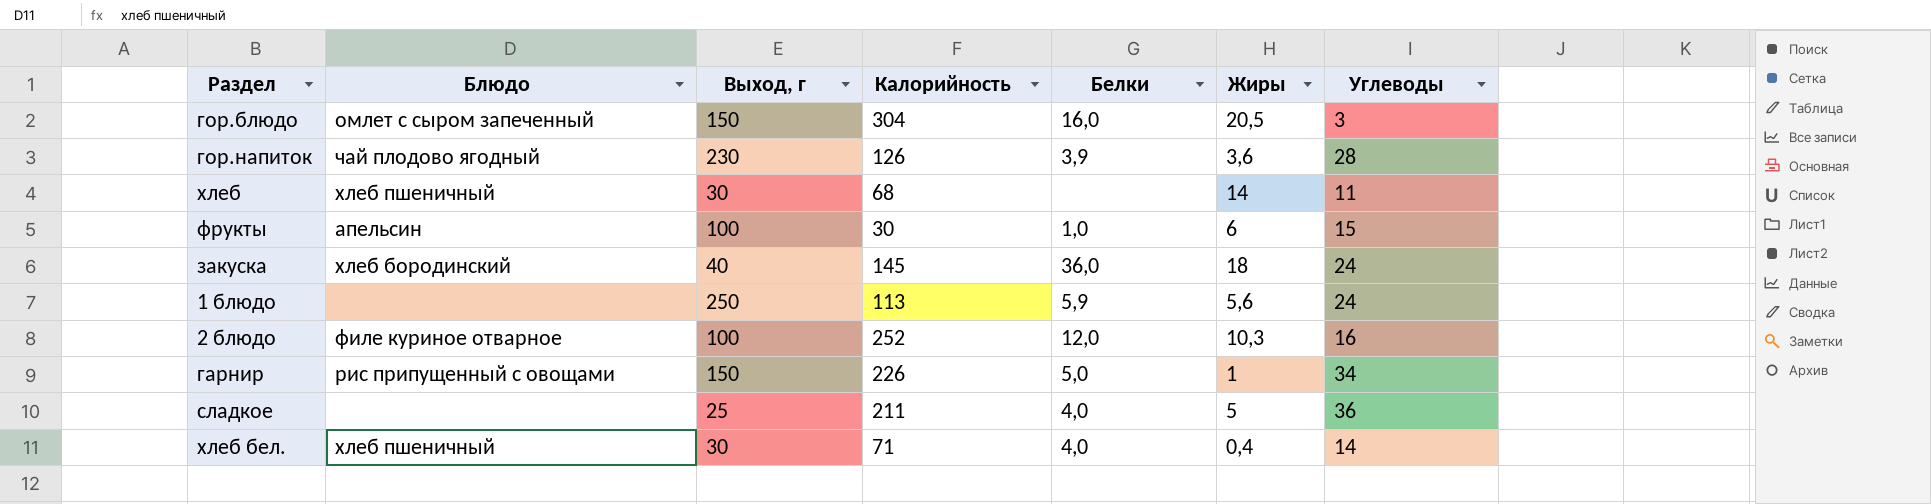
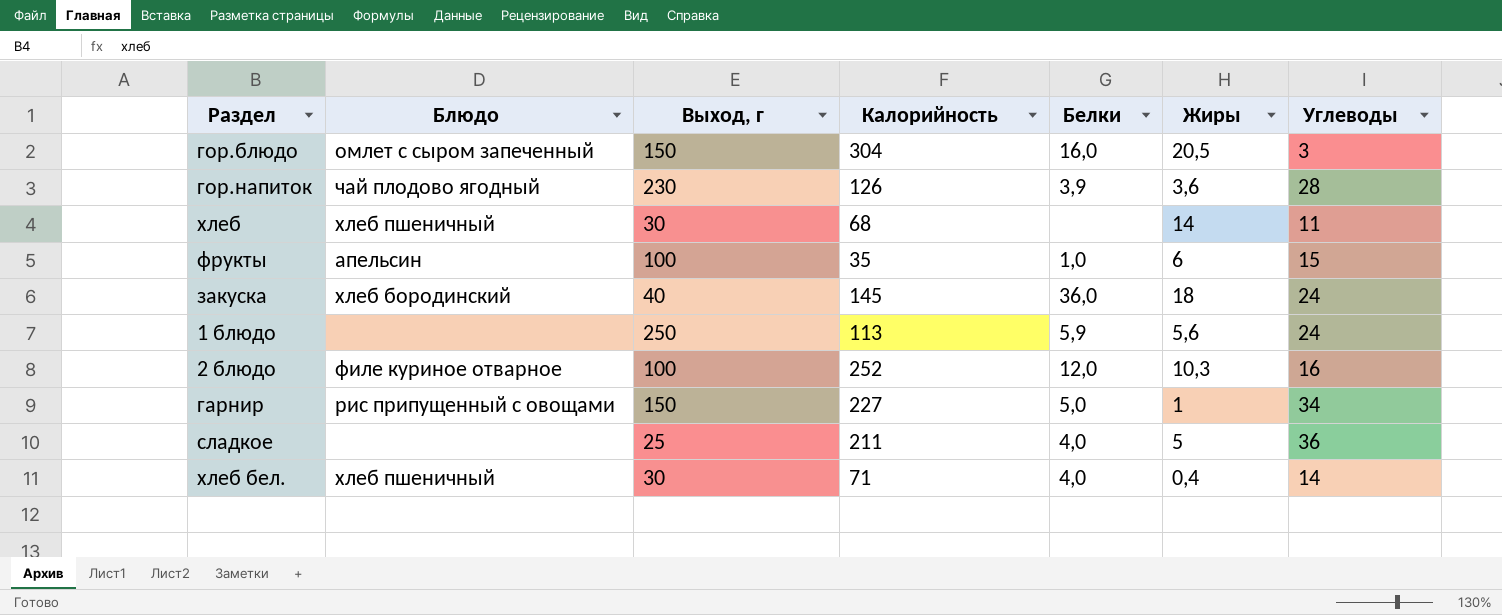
фрукты | Калорийность: 30 -> 35
гарнир | Калорийность: 226 -> 227

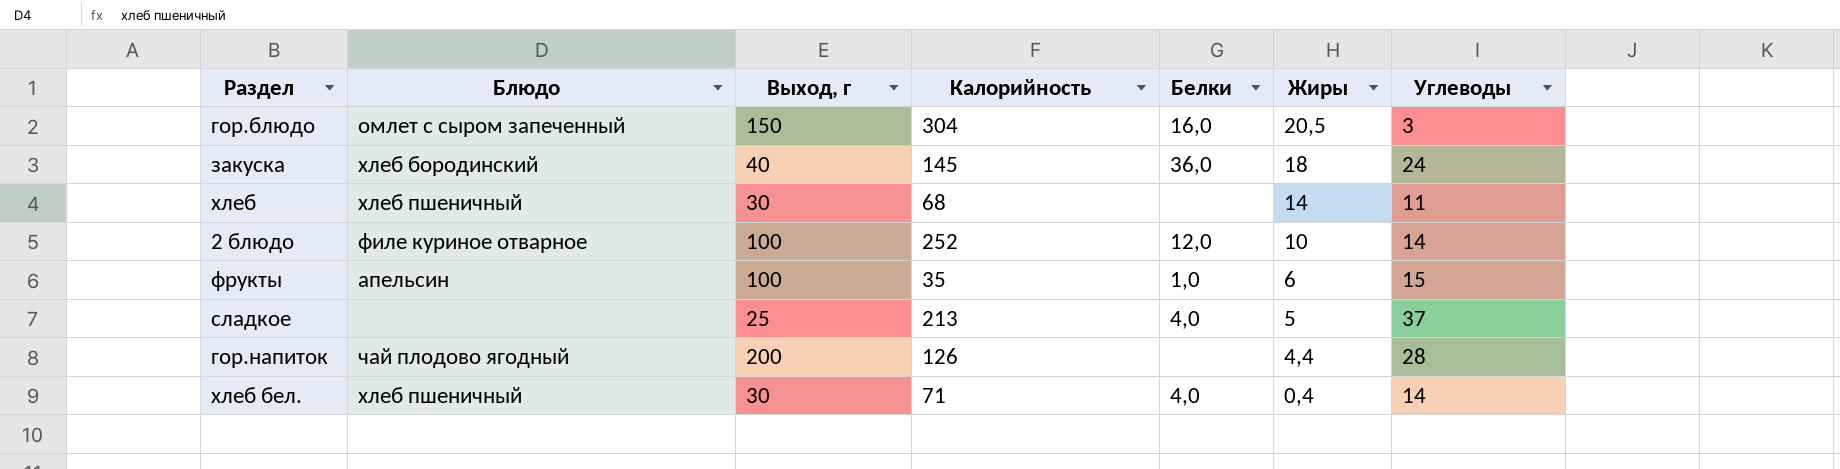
row order: none -> Жиры descending
row 1 блюдо: none | 250 | 113 | 5,9 | 5,6 | 24 -> none
row гарнир: рис припущенный с овощами | 150 | 227 | 5,0 | 1 | 34 -> none
2 блюдо | Жиры: 10,3 -> 10
2 блюдо | Углеводы: 16 -> 14
сладкое | Калорийность: 211 -> 213
сладкое | Углеводы: 36 -> 37
гор.напиток | Выход, г: 230 -> 200
гор.напиток | Белки: 3,9 -> none
гор.напиток | Жиры: 3,6 -> 4,4

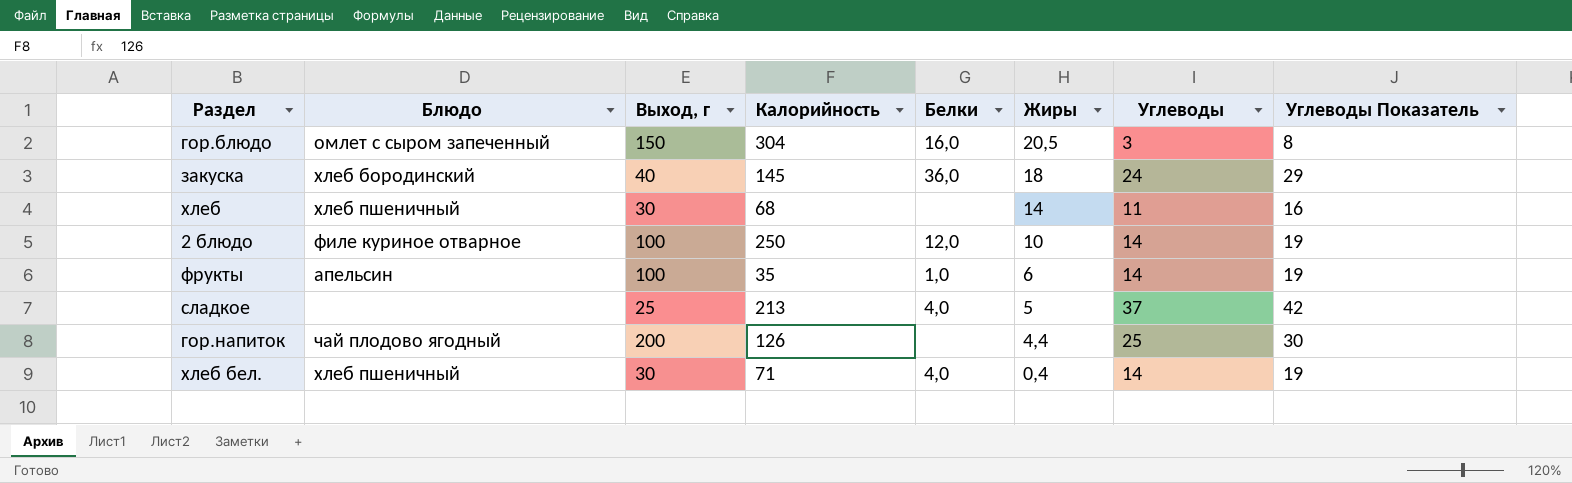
column Углеводы Показатель | formula: none -> [Углеводы] + 5
2 блюдо | Калорийность: 252 -> 250
фрукты | Углеводы: 15 -> 14
гор.напиток | Углеводы: 28 -> 25

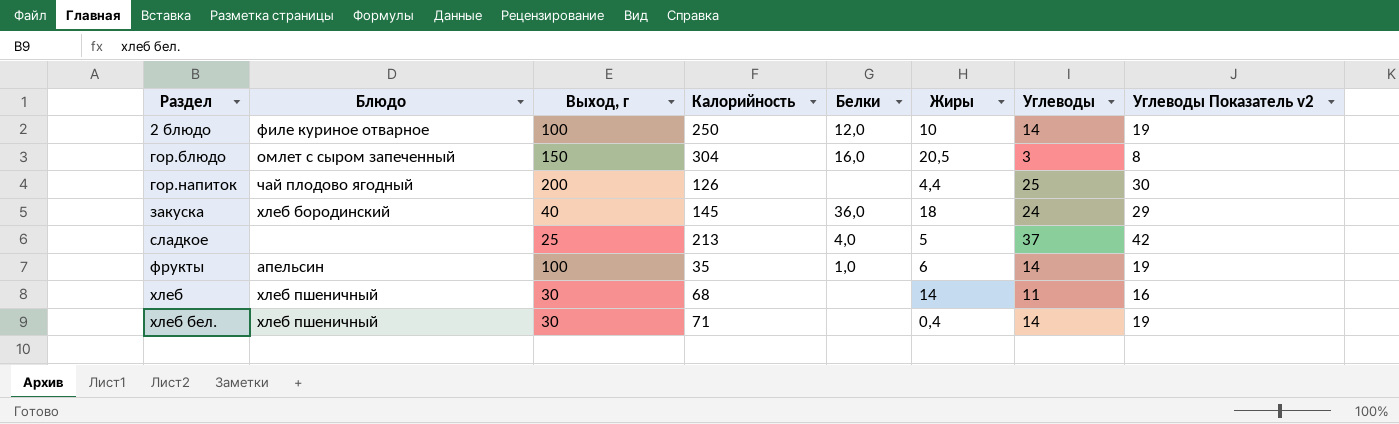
row order: Жиры descending -> Раздел ascending
column name: Углеводы Показатель -> Углеводы Показатель v2
хлеб бел. | Белки: 4,0 -> none

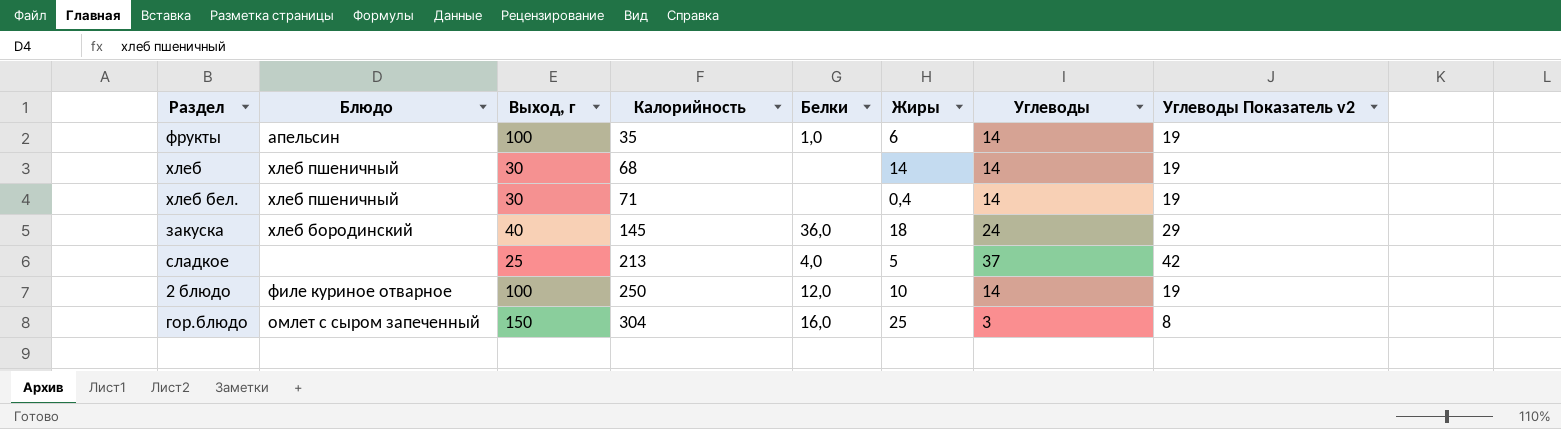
row order: Раздел ascending -> Калорийность ascending
row гор.напиток: чай плодово ягодный | 200 | 126 | none | 4,4 | 25 | 30 -> none
хлеб | Углеводы: 11 -> 14
хлеб | Углеводы Показатель v2: 16 -> 19
гор.блюдо | Жиры: 20,5 -> 25

